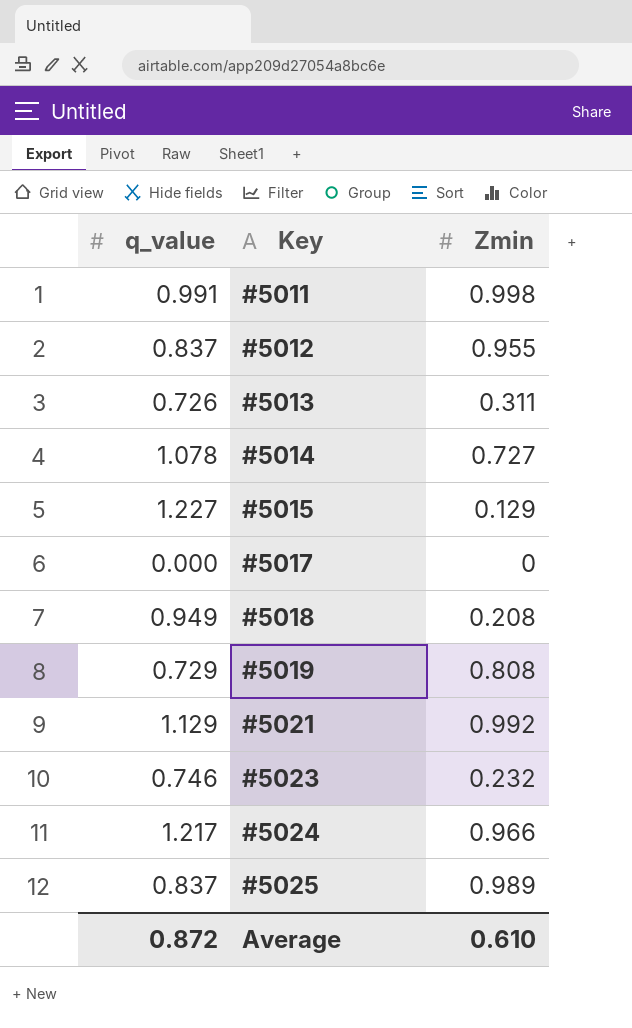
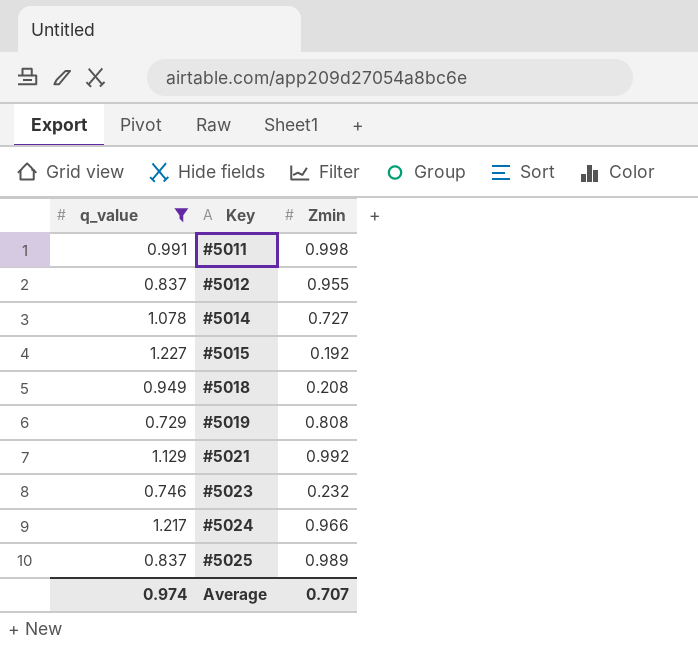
filter: none -> q_value >= 0.729
#5015 | Zmin: 0.129 -> 0.192
Average | q_value: 0.872 -> 0.974
Average | Zmin: 0.610 -> 0.707

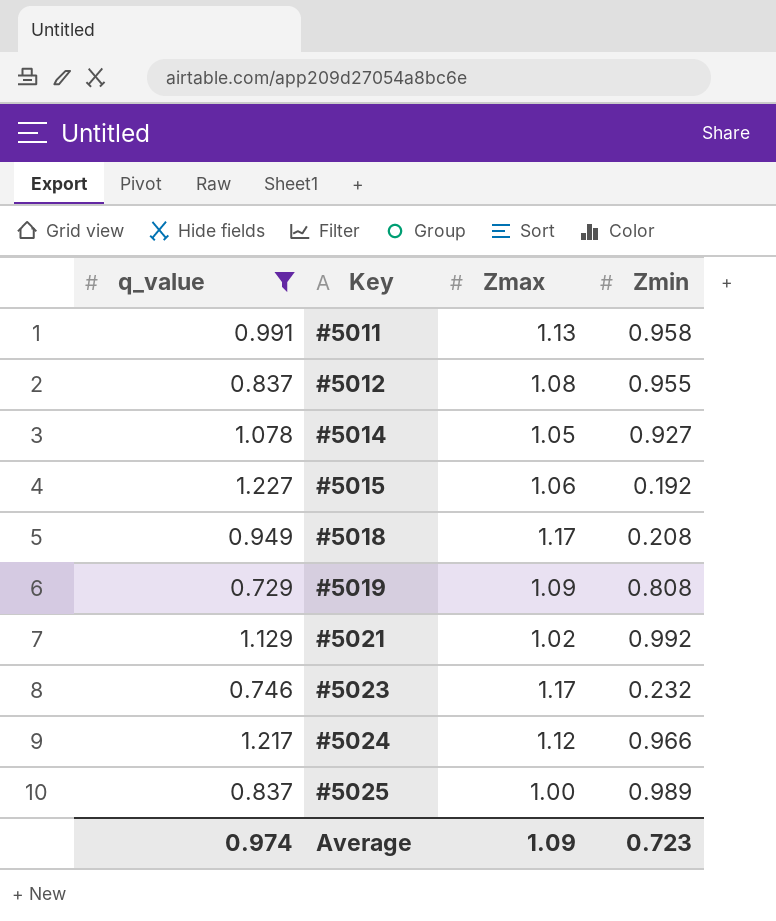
column Zmax | position: none -> 3
#5011 | Zmin: 0.998 -> 0.958
#5014 | Zmin: 0.727 -> 0.927
Average | Zmin: 0.707 -> 0.723

